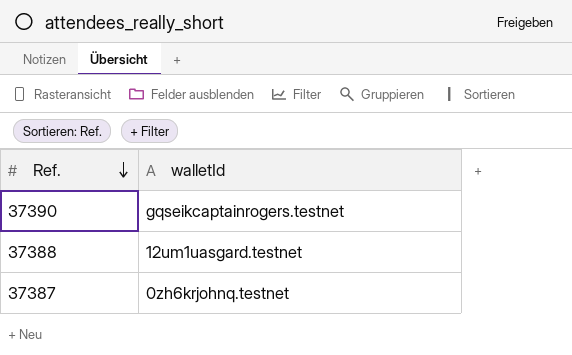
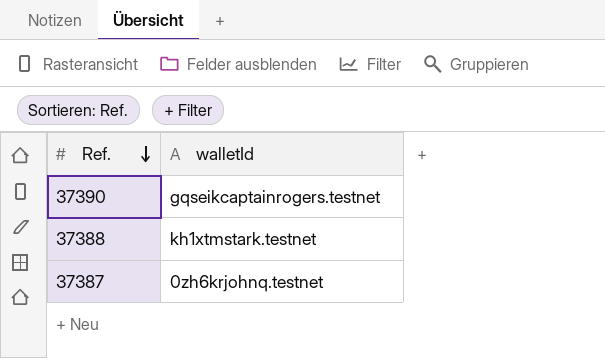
37388 | walletId: 12um1uasgard.testnet -> kh1xtmstark.testnet

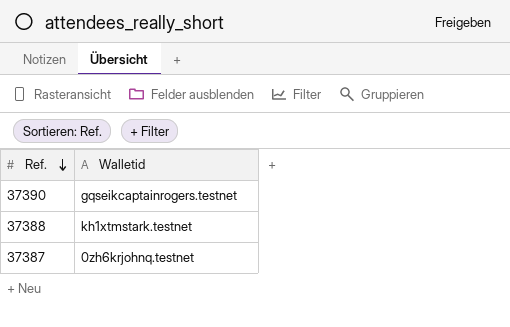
column name: walletId -> Walletid

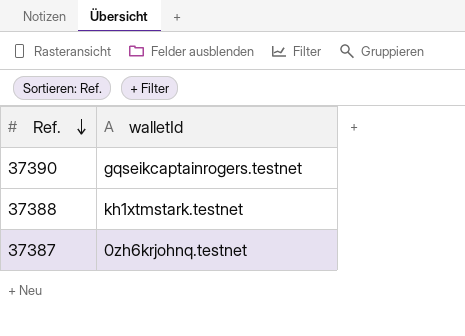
column name: Walletid -> walletId

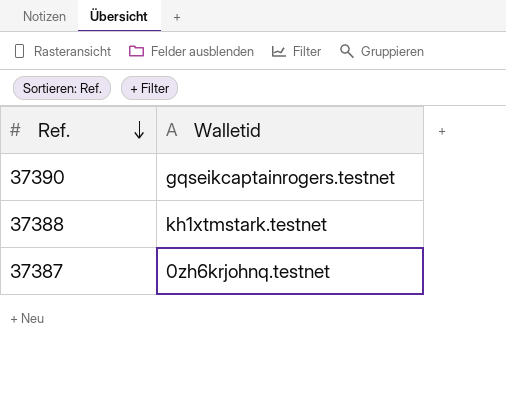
column name: walletId -> Walletid

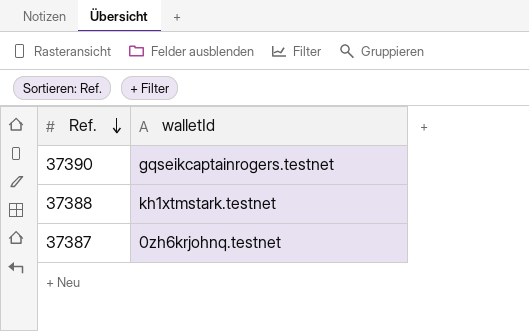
column name: Walletid -> walletId

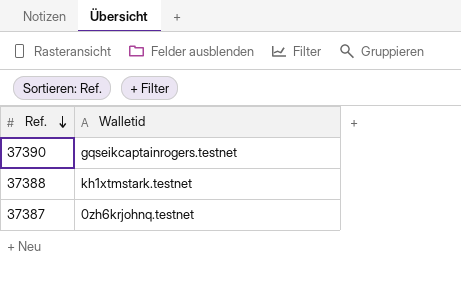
column name: walletId -> Walletid

